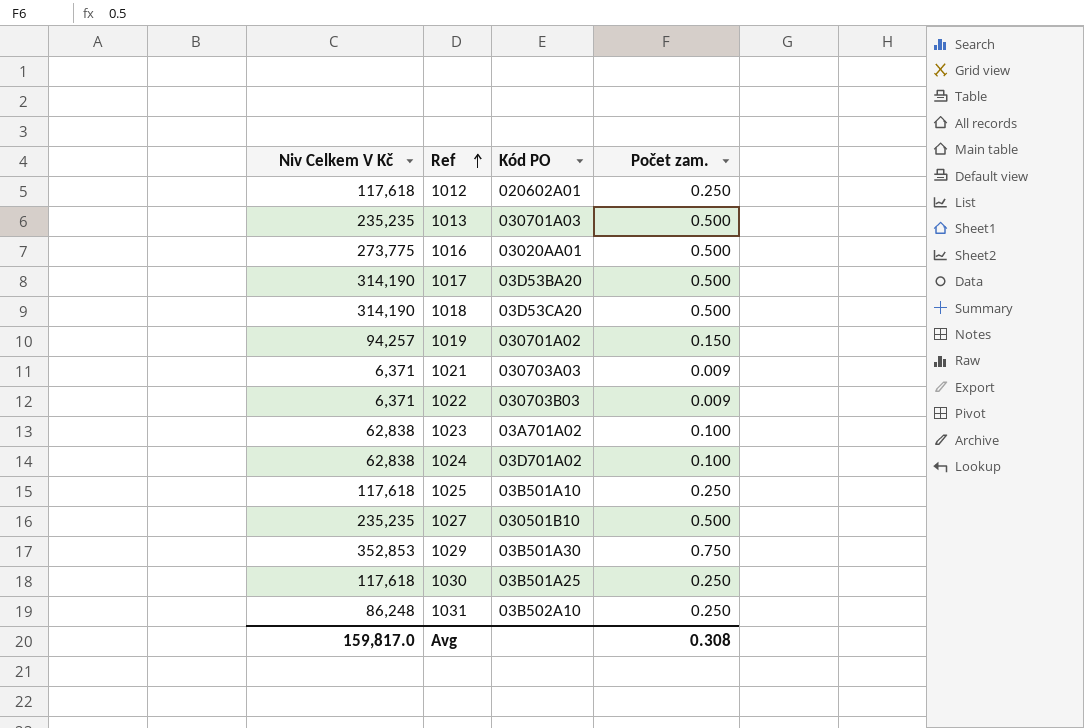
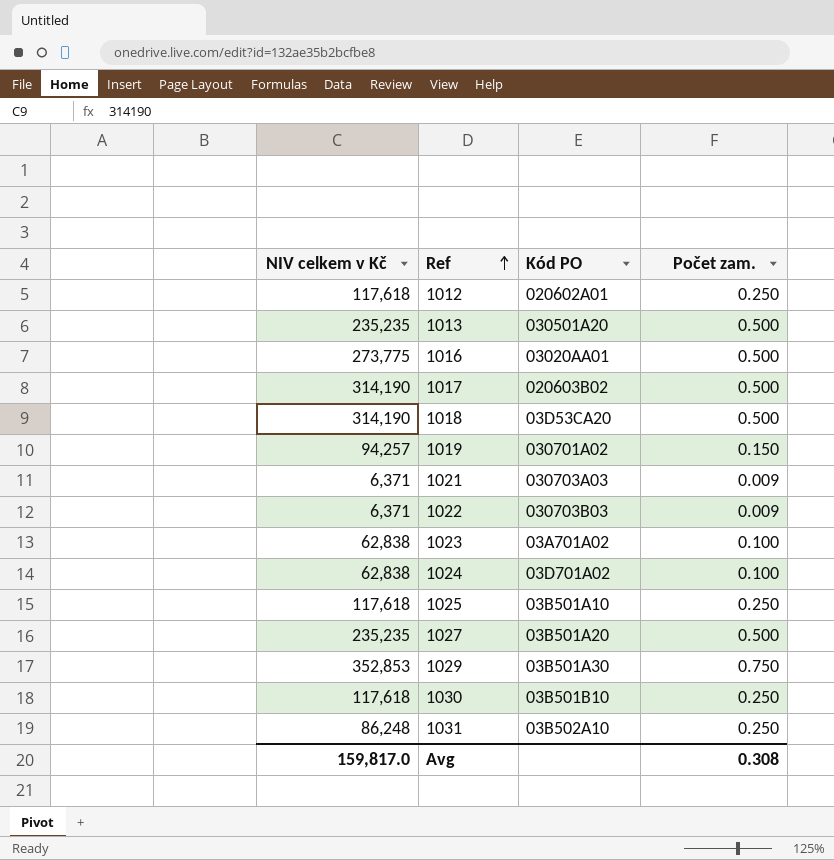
column name: Niv Celkem V Kč -> NIV celkem v Kč
1013 | Kód PO: 030701A03 -> 030501A20
1017 | Kód PO: 03D53BA20 -> 020603B02
1027 | Kód PO: 030501B10 -> 03B501A20
1030 | Kód PO: 03B501A25 -> 03B501B10

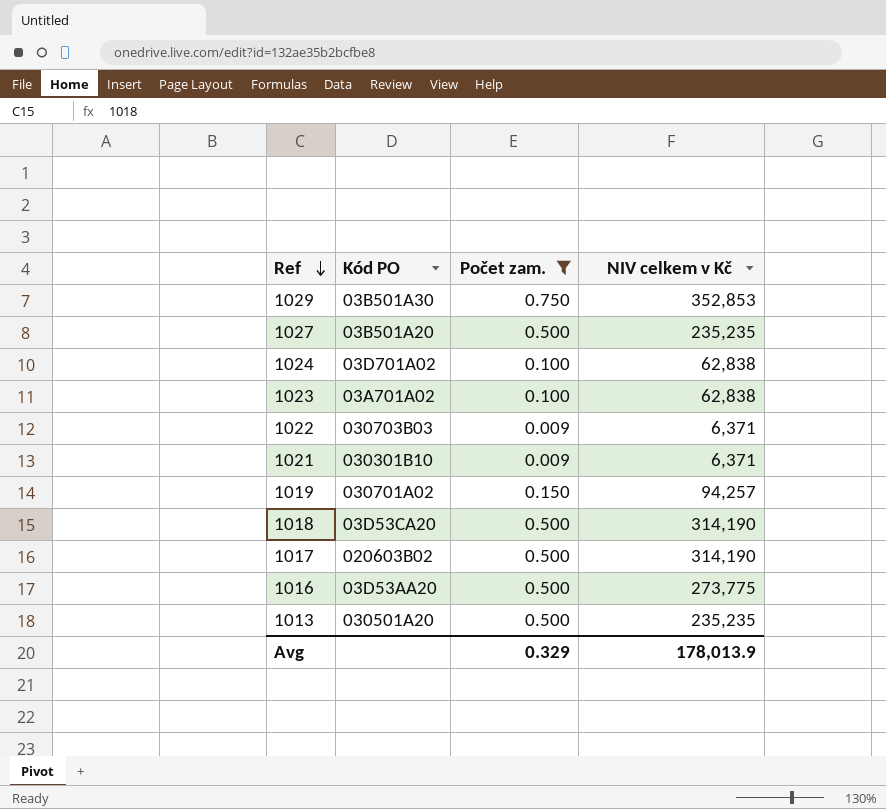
filter: none -> Počet zam. != 0.250
row order: Ref ascending -> Ref descending
column NIV celkem v Kč | position: 1 -> 4
1021 | Kód PO: 030703A03 -> 030301B10
1016 | Kód PO: 03020AA01 -> 03D53AA20
Avg | Počet zam.: 0.308 -> 0.329
Avg | NIV celkem v Kč: 159,817.0 -> 178,013.9

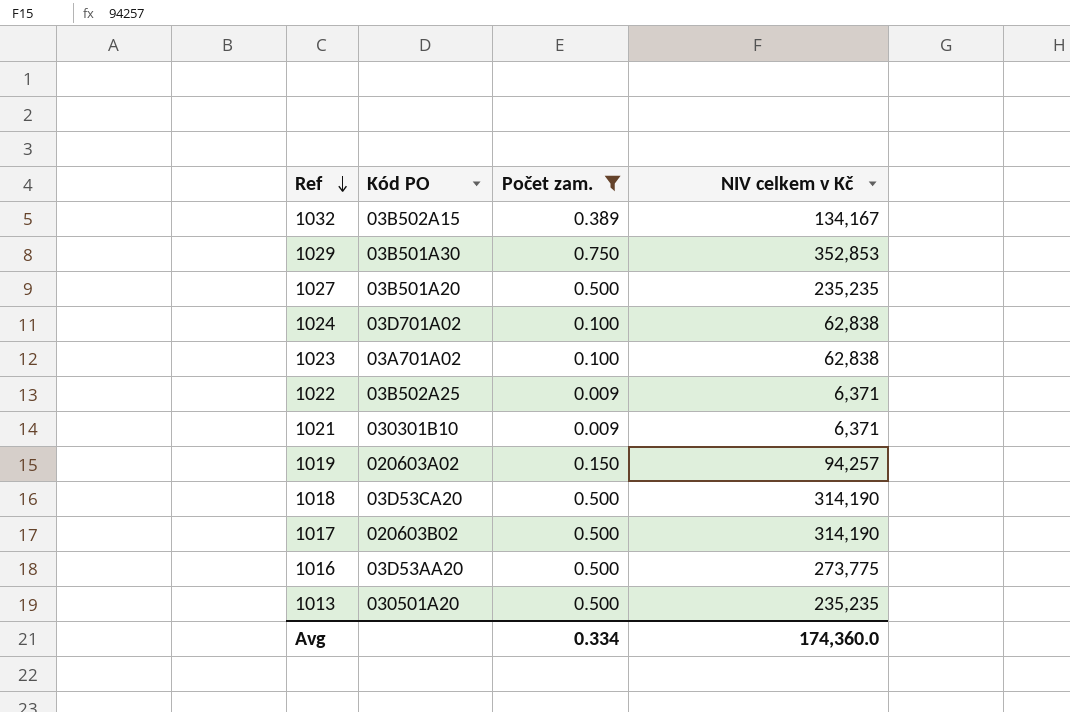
row 1032: none -> 03B502A15 | 0.389 | 134,167
1022 | Kód PO: 030703B03 -> 03B502A25
1019 | Kód PO: 030701A02 -> 020603A02
Avg | Počet zam.: 0.329 -> 0.334
Avg | NIV celkem v Kč: 178,013.9 -> 174,360.0

